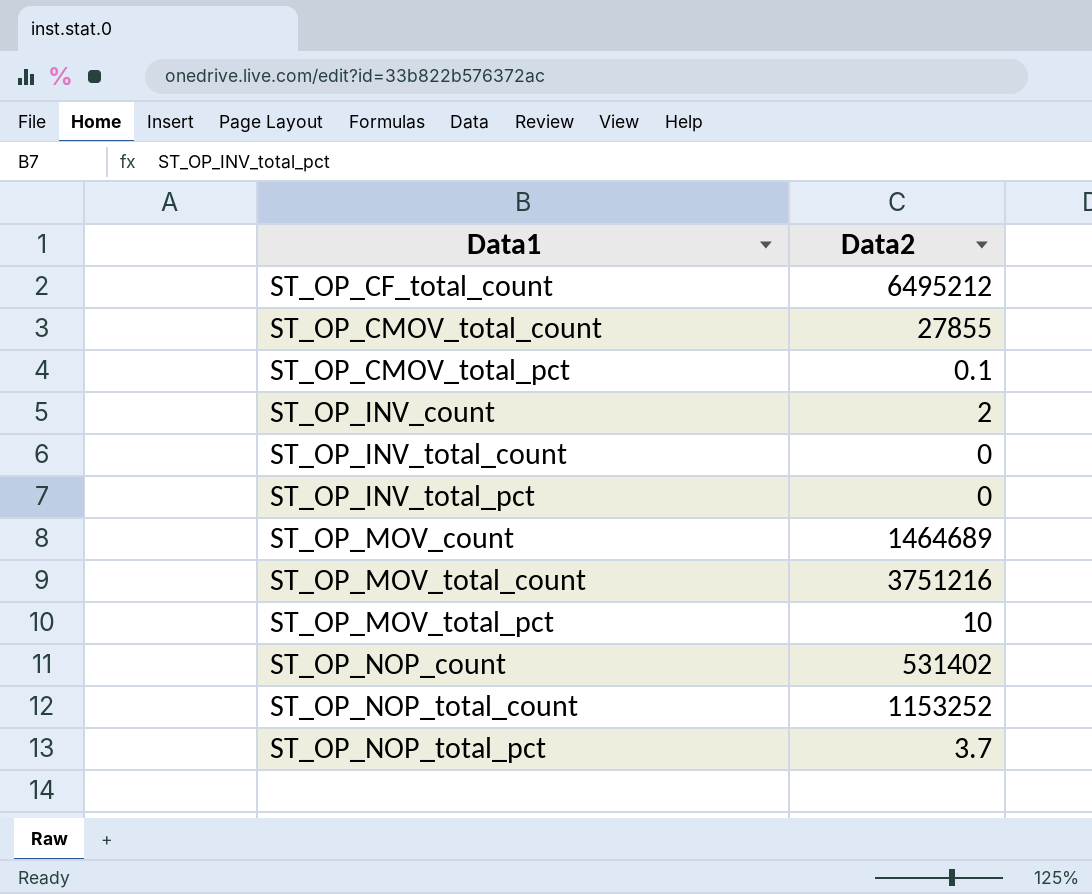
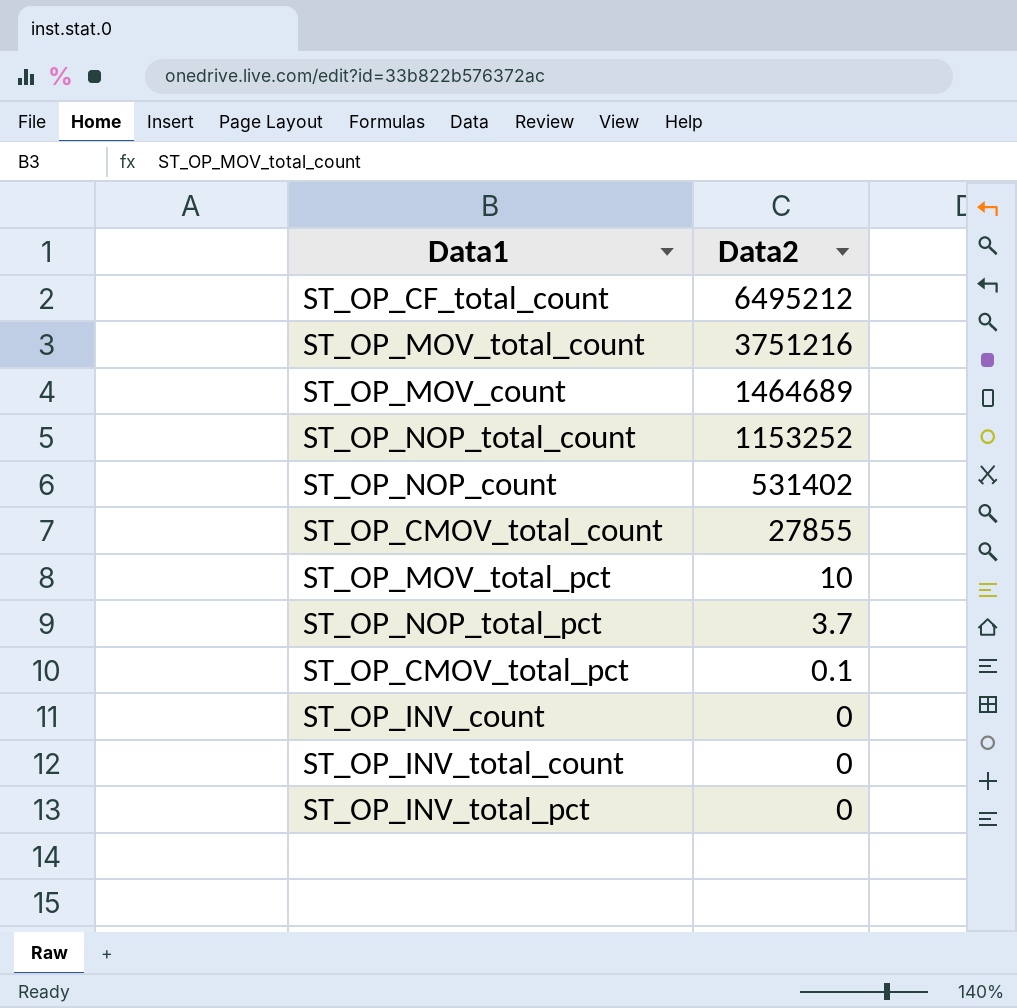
row order: Data1 ascending -> Data2 descending
ST_OP_INV_count | Data2: 2 -> 0

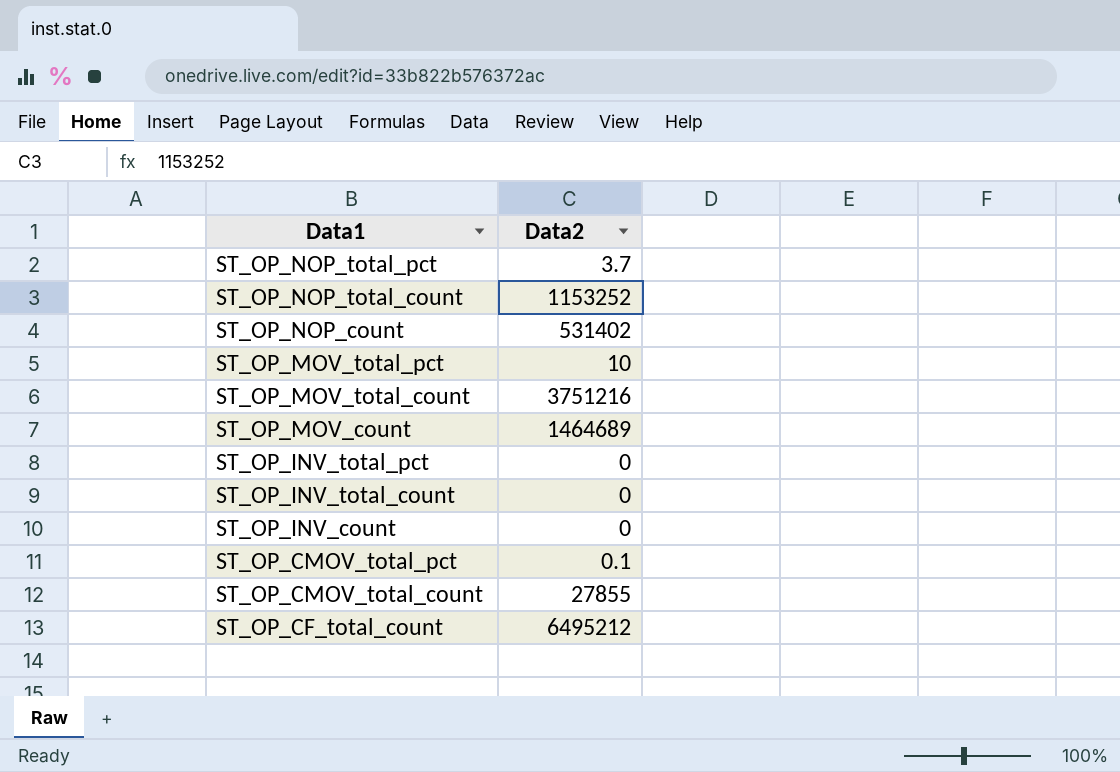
row order: Data2 descending -> Data1 descending

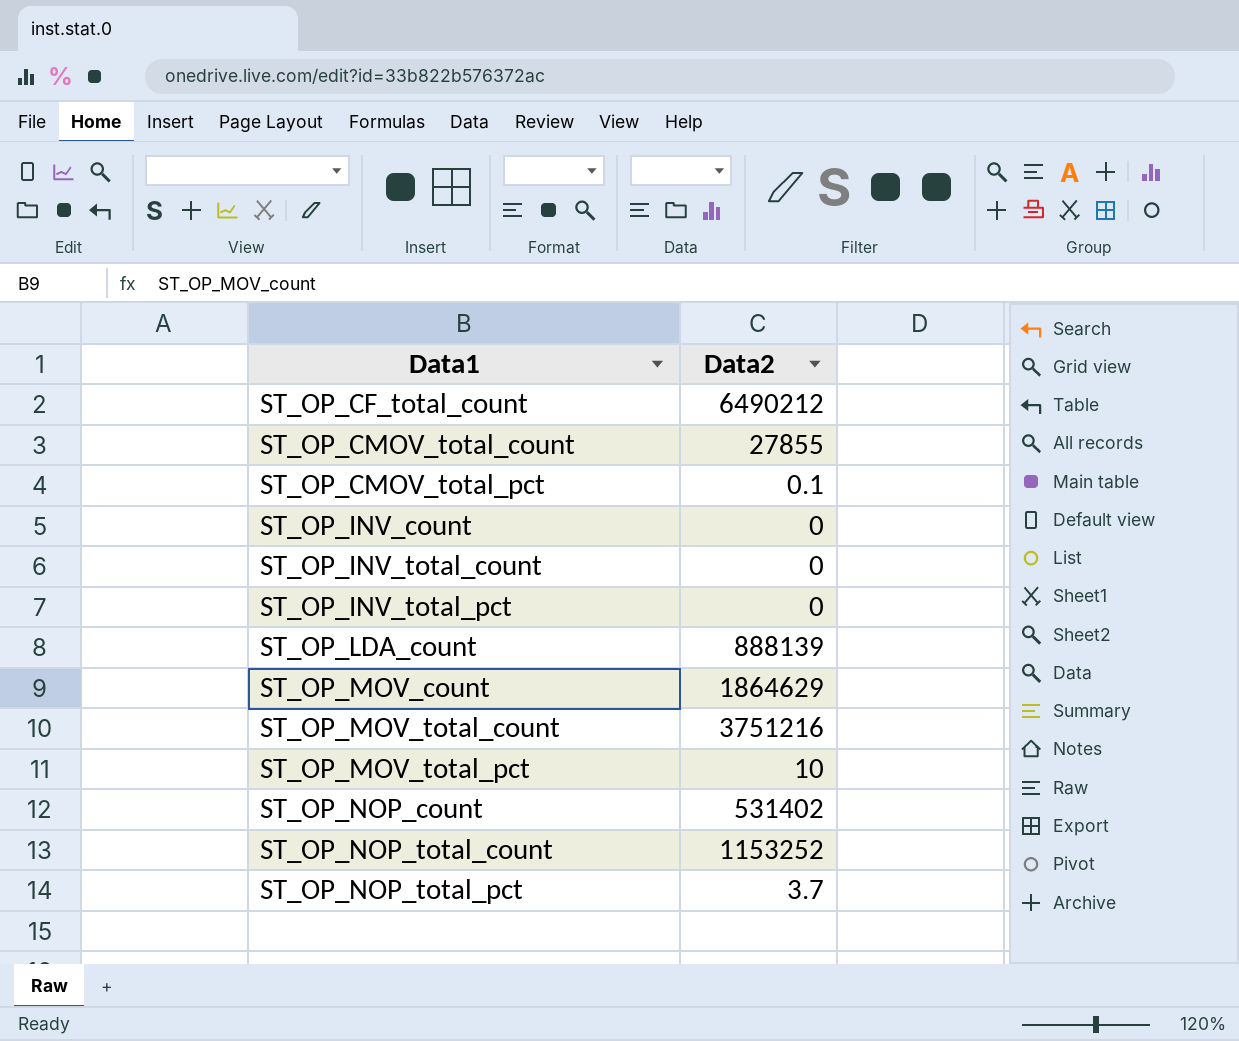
row order: Data1 descending -> Data1 ascending
ST_OP_CF_total_count | Data2: 6495212 -> 6490212
row ST_OP_LDA_count: none -> 888139
ST_OP_MOV_count | Data2: 1464689 -> 1864629

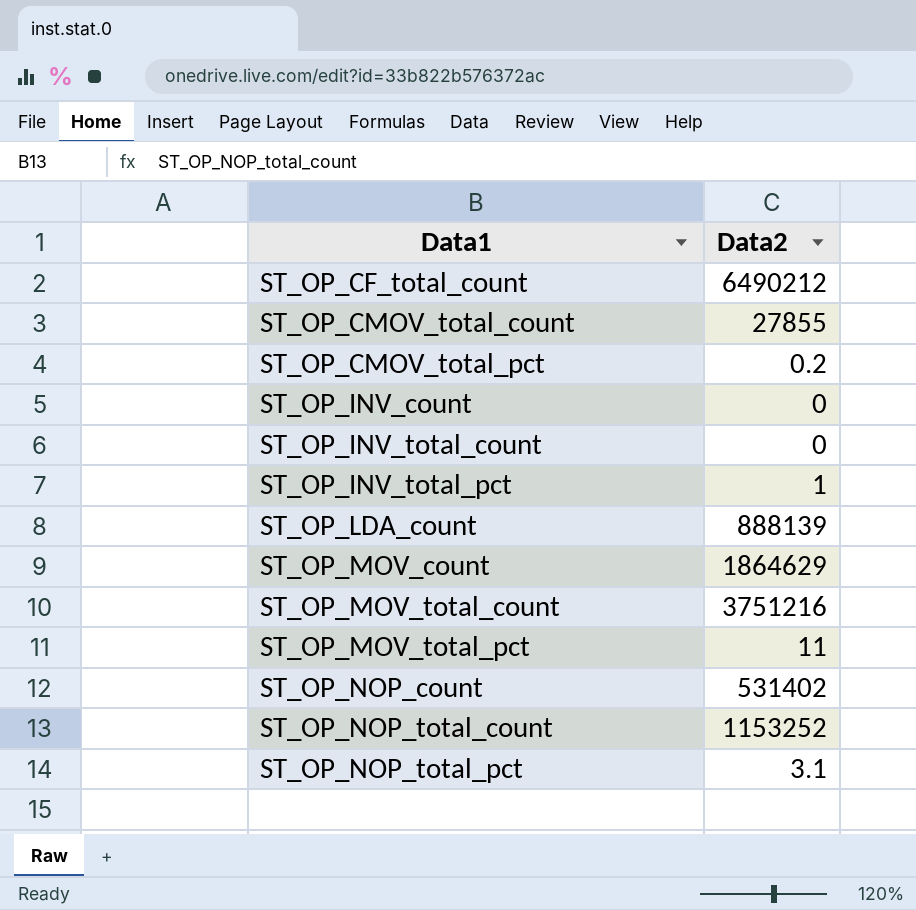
ST_OP_CMOV_total_pct | Data2: 0.1 -> 0.2
ST_OP_INV_total_pct | Data2: 0 -> 1
ST_OP_MOV_total_pct | Data2: 10 -> 11
ST_OP_NOP_total_pct | Data2: 3.7 -> 3.1

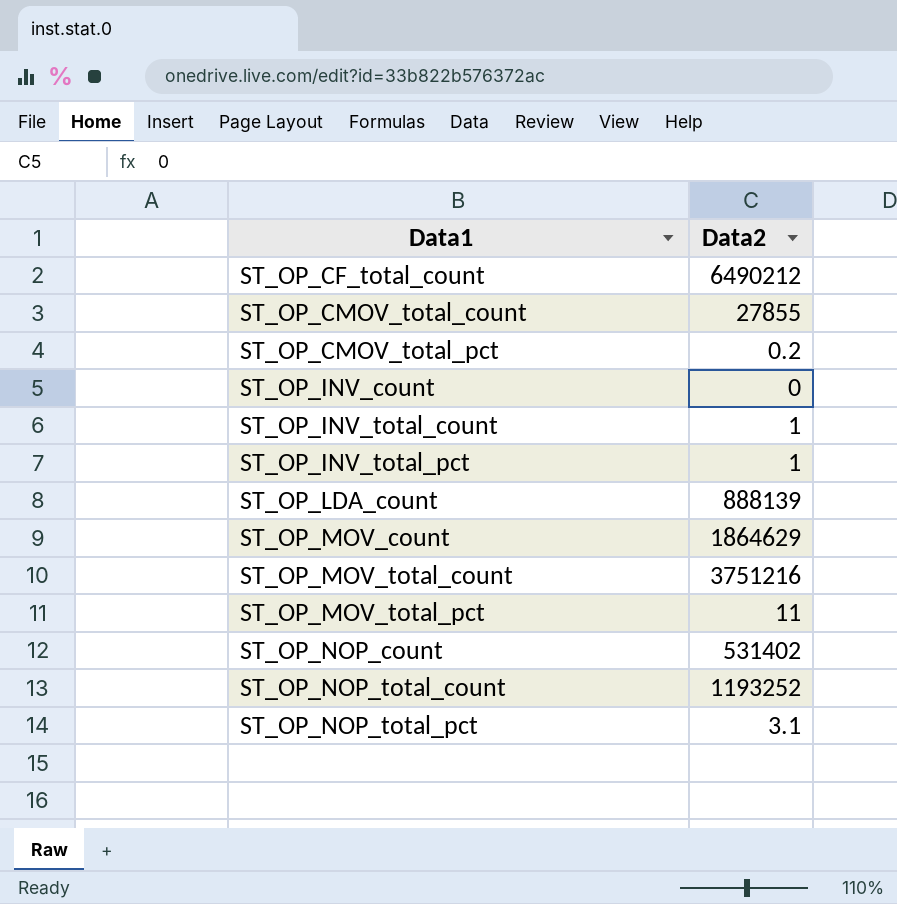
ST_OP_INV_total_count | Data2: 0 -> 1
ST_OP_NOP_total_count | Data2: 1153252 -> 1193252

